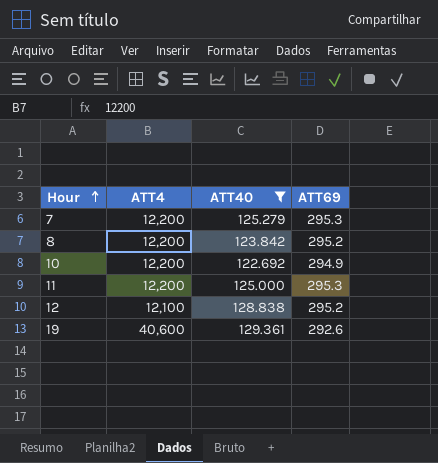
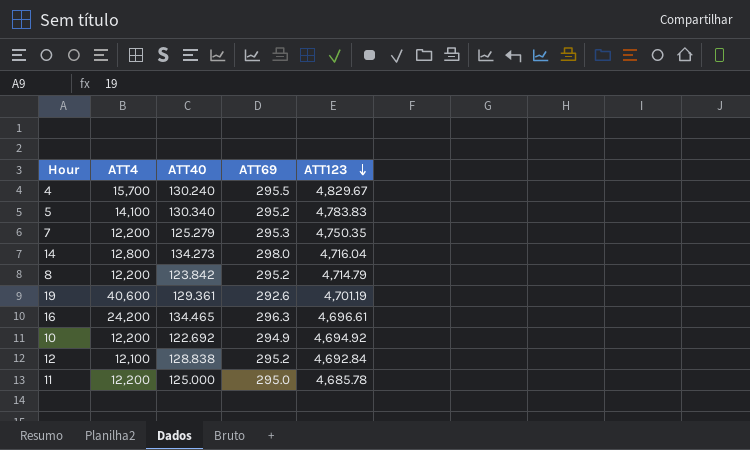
filter: ATT40 <= 129.361 -> none
row order: Hour ascending -> ATT123 descending
column ATT123 | position: none -> 5
11 | ATT69: 295.3 -> 295.0

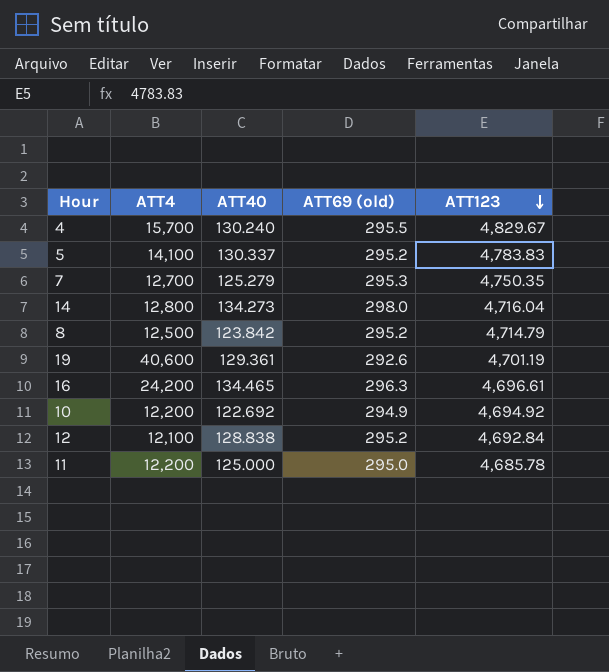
column name: ATT69 -> ATT69 (old)
5 | ATT40: 130.340 -> 130.337
7 | ATT4: 12,200 -> 12,700
8 | ATT4: 12,200 -> 12,500

